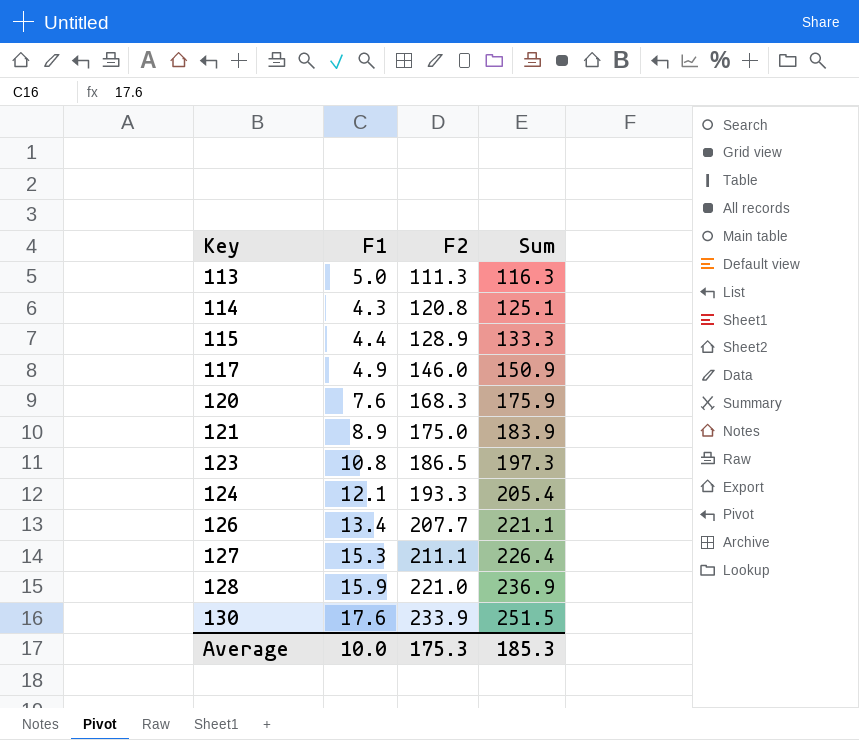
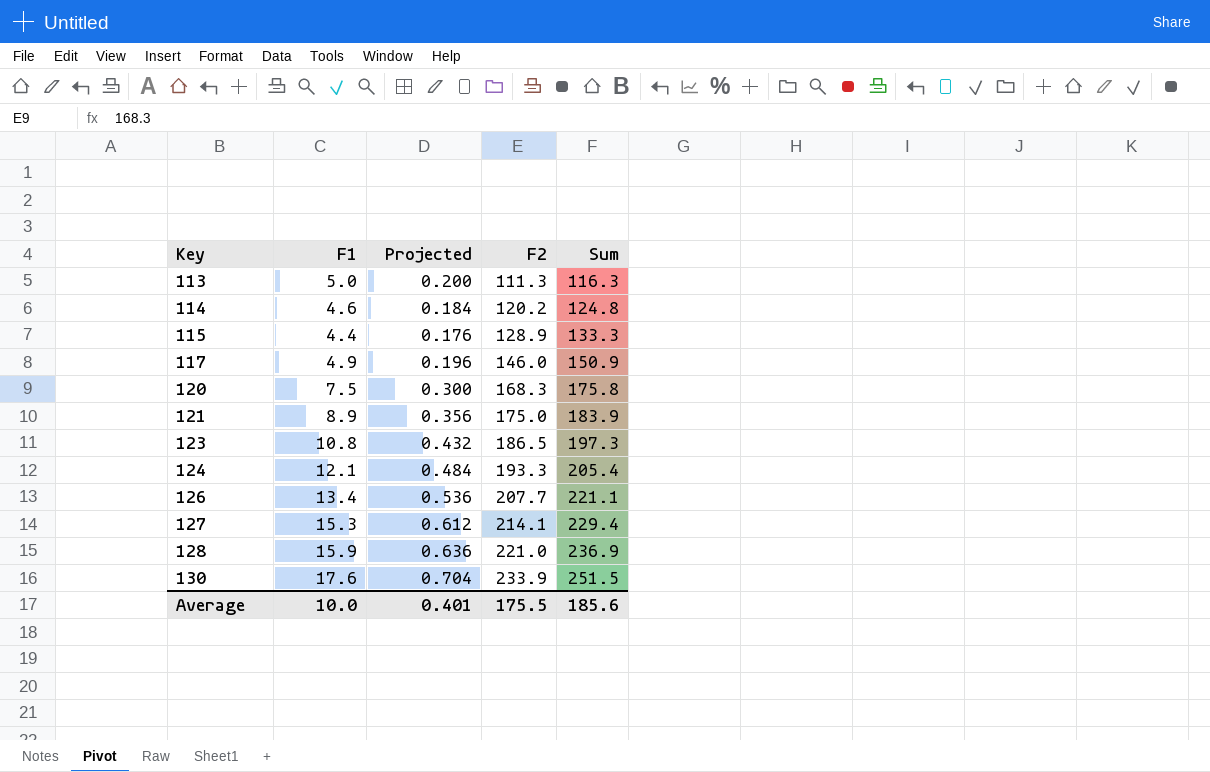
column Projected | formula: none -> [F1] * 0.04
114 | F1: 4.3 -> 4.6
114 | F2: 120.8 -> 120.2
114 | Sum: 125.1 -> 124.8
120 | F1: 7.6 -> 7.5
120 | Sum: 175.9 -> 175.8
127 | F2: 211.1 -> 214.1
127 | Sum: 226.4 -> 229.4
Average | F2: 175.3 -> 175.5
Average | Sum: 185.3 -> 185.6

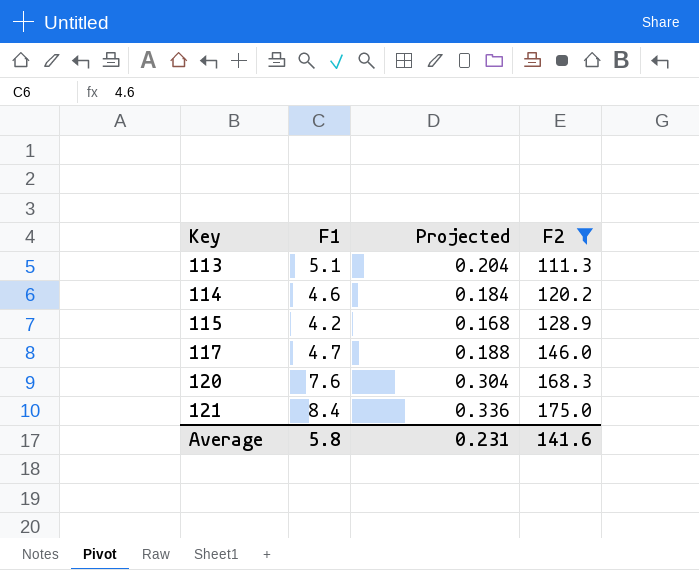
filter: none -> F2 <= 175.0
column Sum | formula: [F1] + [F2] -> none
113 | F1: 5.0 -> 5.1
113 | Projected: 0.200 -> 0.204
115 | F1: 4.4 -> 4.2
115 | Projected: 0.176 -> 0.168
117 | F1: 4.9 -> 4.7
117 | Projected: 0.196 -> 0.188
120 | F1: 7.5 -> 7.6
120 | Projected: 0.300 -> 0.304
121 | F1: 8.9 -> 8.4
121 | Projected: 0.356 -> 0.336
Average | F1: 10.0 -> 5.8
Average | Projected: 0.401 -> 0.231
Average | F2: 175.5 -> 141.6

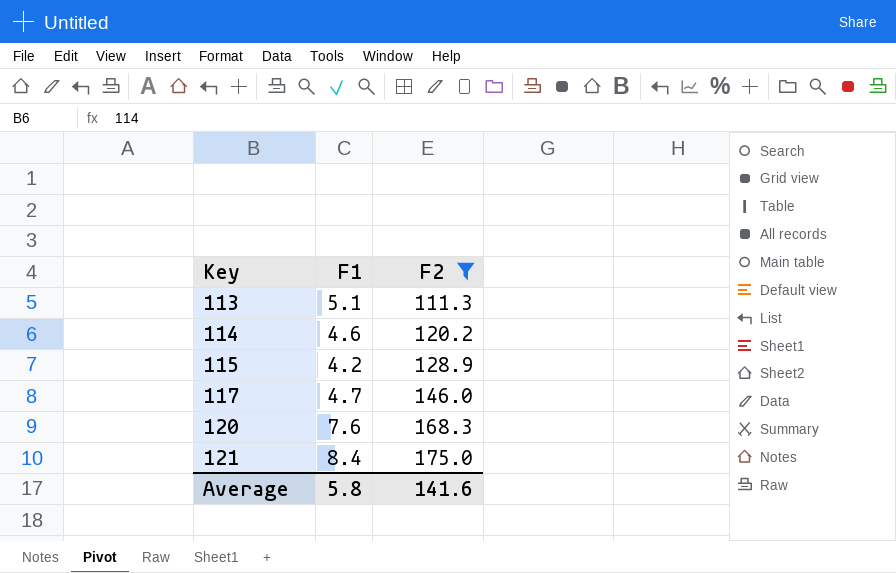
column Projected | formula: [F1] * 0.04 -> none

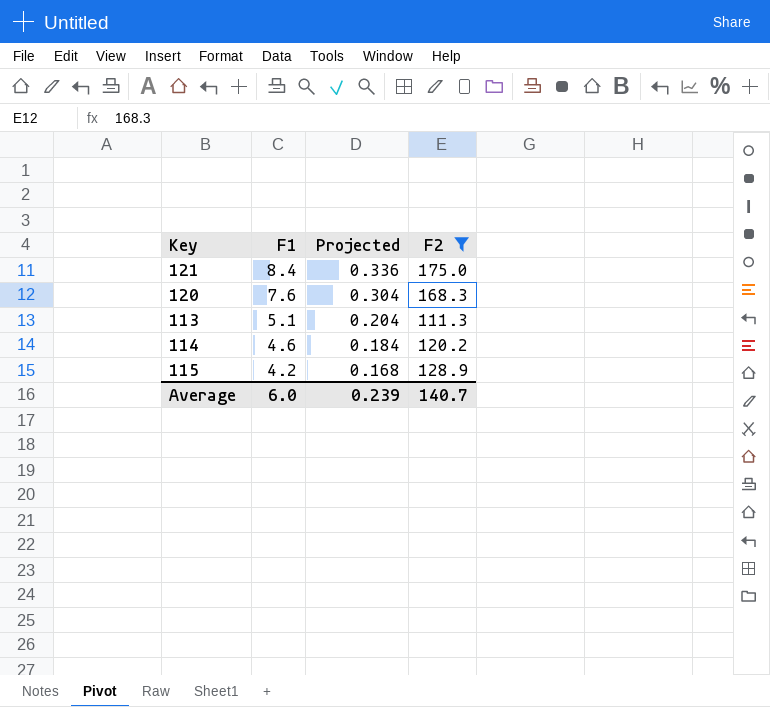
row order: Key ascending -> F1 descending
column Projected | formula: none -> [F1] * 0.04
row 117: 4.7 | 146.0 -> none
Average | F1: 5.8 -> 6.0
Average | F2: 141.6 -> 140.7

